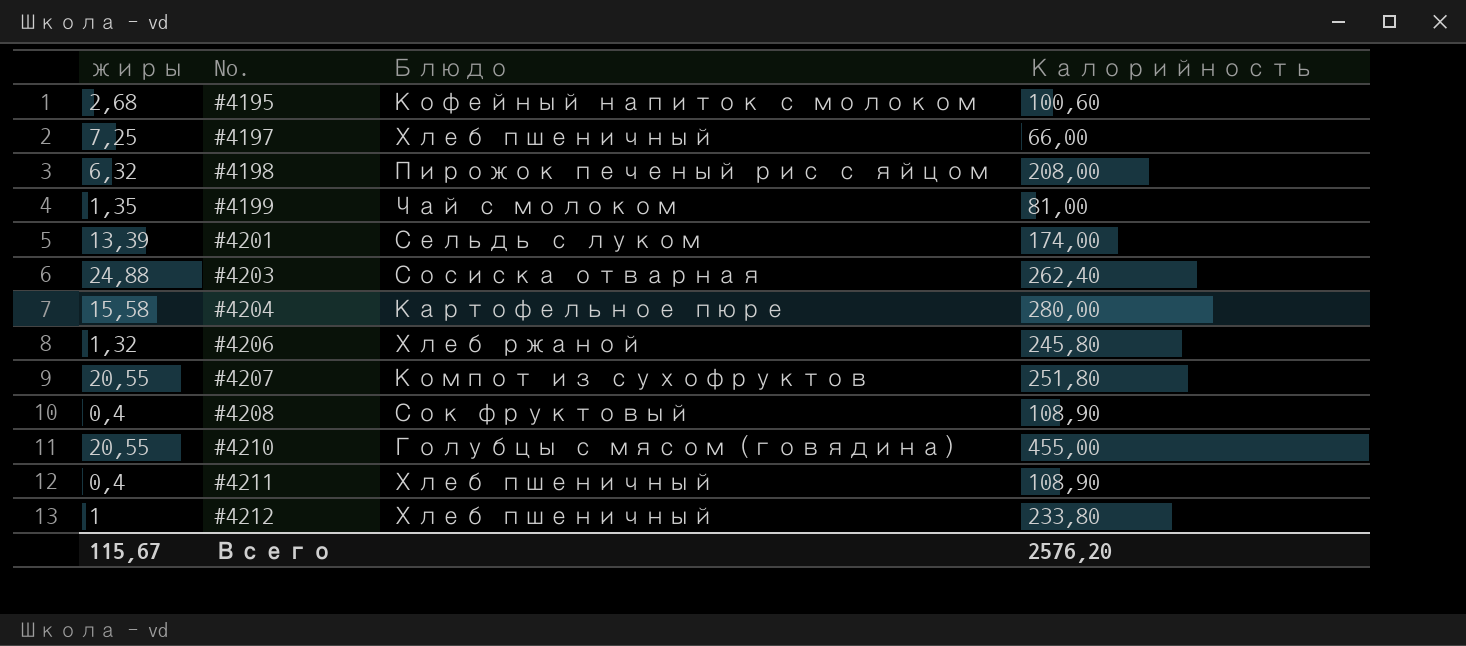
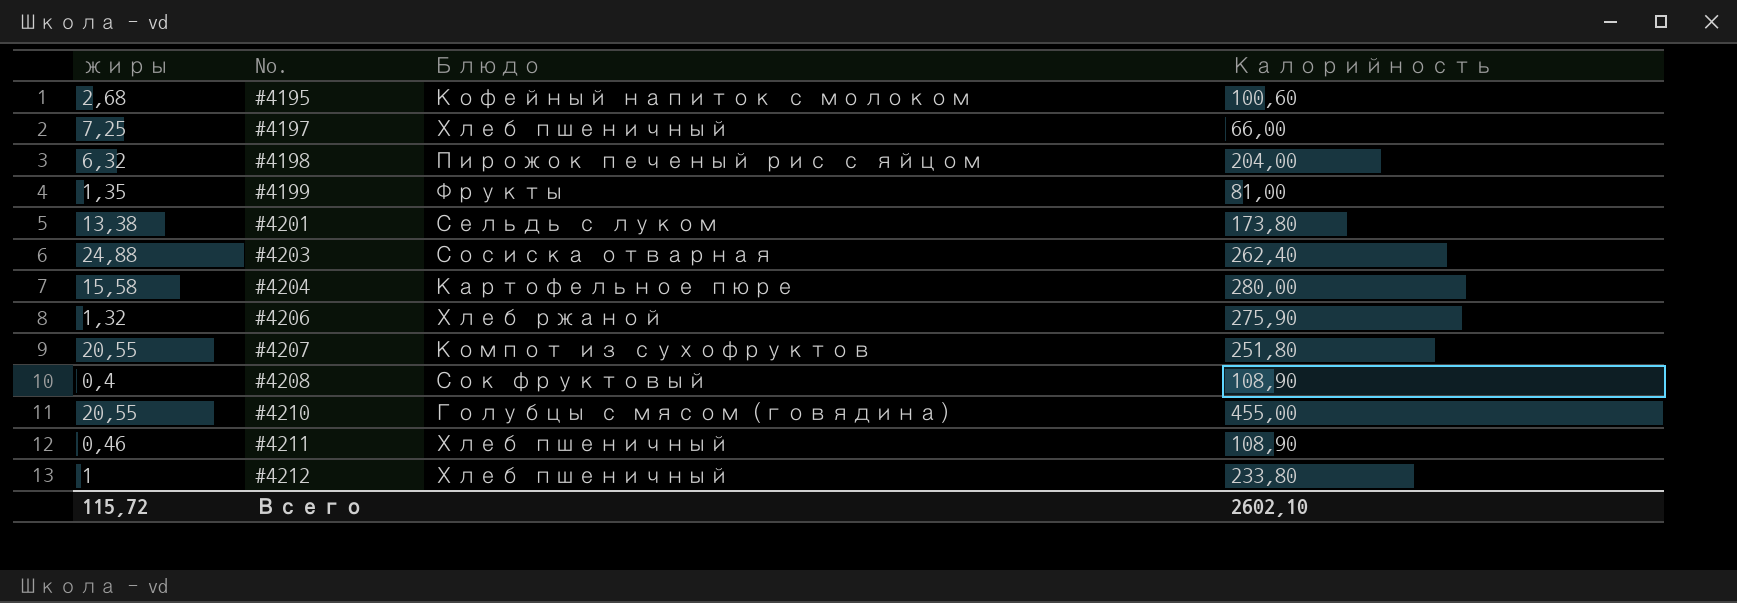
#4198 | Калорийность: 208,00 -> 204,00
#4199 | Блюдо: Чай с молоком -> Фрукты
#4201 | жиры: 13,39 -> 13,38
#4201 | Калорийность: 174,00 -> 173,80
#4206 | Калорийность: 245,80 -> 275,90
#4211 | жиры: 0,4 -> 0,46
Всего | жиры: 115,67 -> 115,72
Всего | Калорийность: 2576,20 -> 2602,10

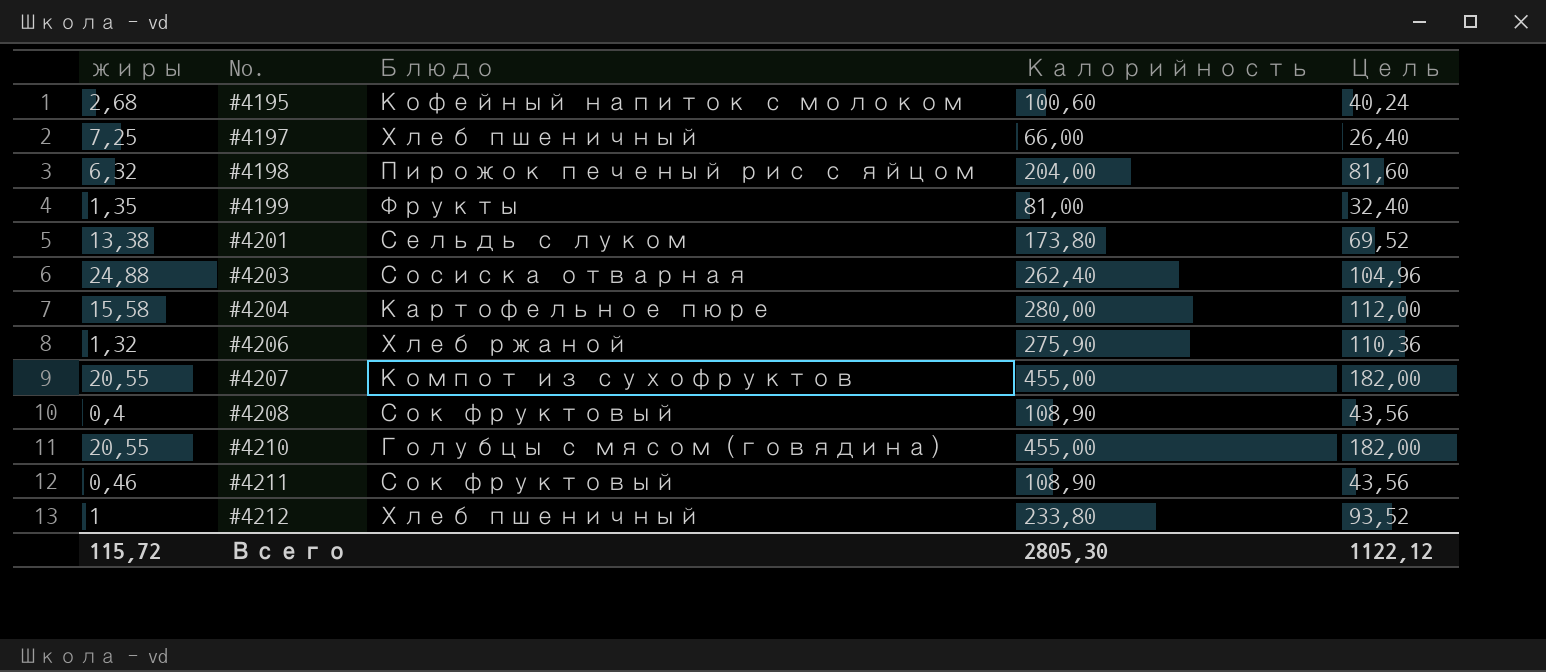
column Цель | formula: none -> [Калорийность] * 0,4
#4207 | Калорийность: 251,80 -> 455,00
#4211 | Блюдо: Хлеб пшеничный -> Сок фруктовый
Всего | Калорийность: 2602,10 -> 2805,30

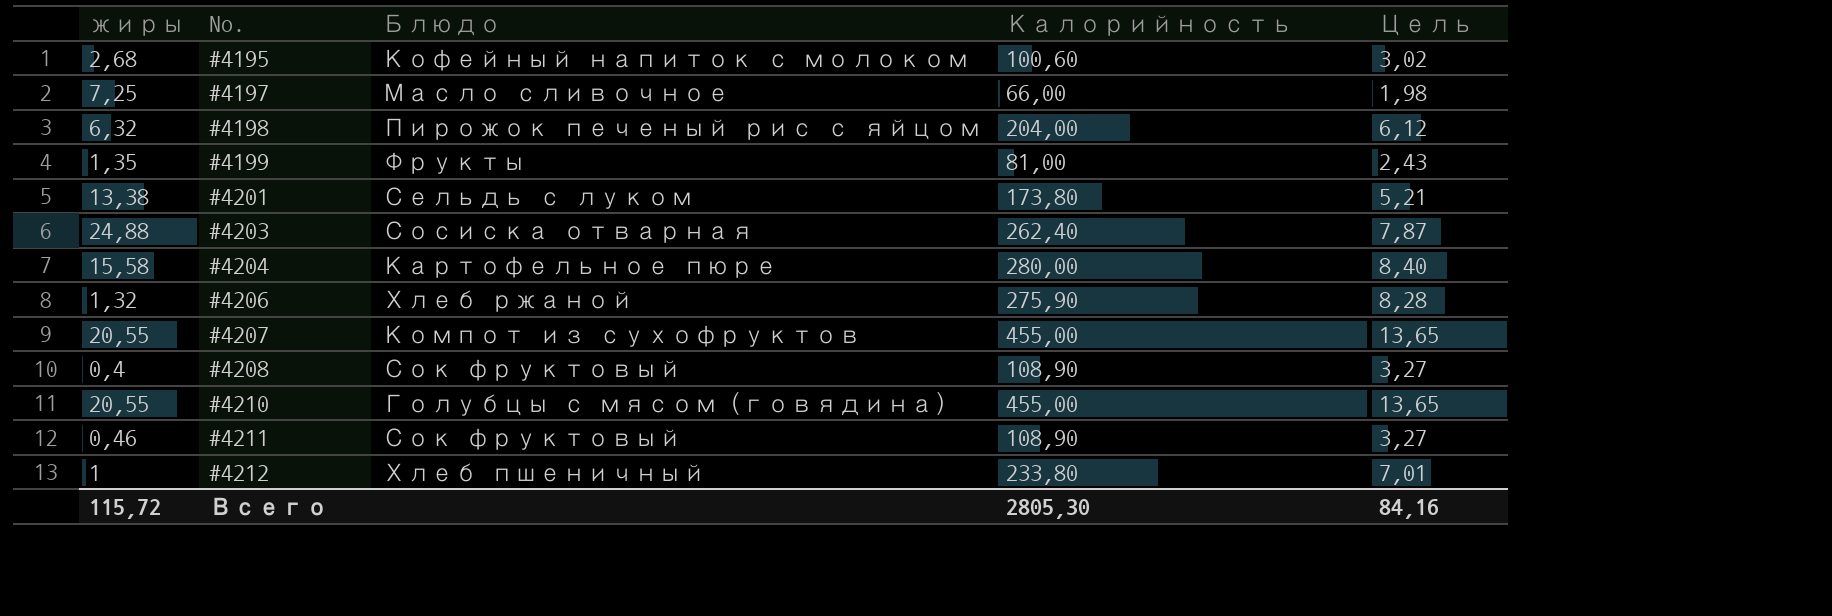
column Цель | formula: [Калорийность] * 0,4 -> [Калорийность] * 0,03
#4197 | Блюдо: Хлеб пшеничный -> Масло сливочное
Всего | Цель: 1122,12 -> 84,16

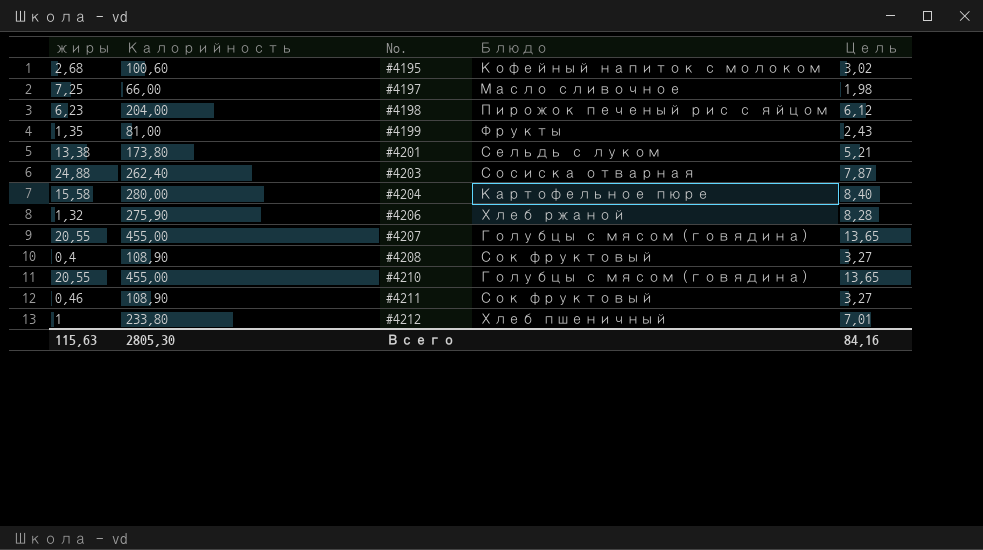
column Калорийность | position: 4 -> 2
#4198 | жиры: 6,32 -> 6,23
#4207 | Блюдо: Компот из сухофруктов -> Голубцы с мясом (говядина)
Всего | жиры: 115,72 -> 115,63

